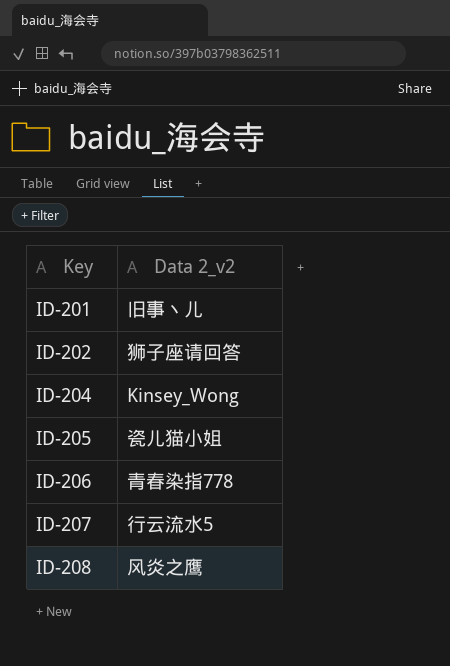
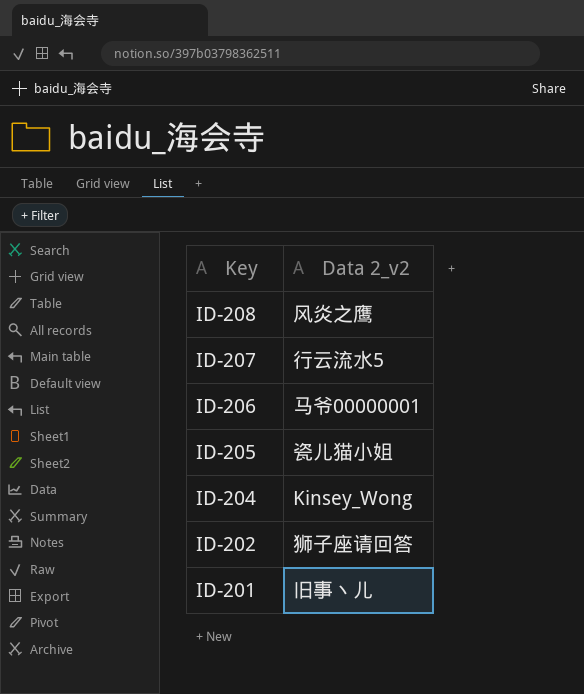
row order: Key ascending -> Key descending
ID-206 | Data 2_v2: 青春染指778 -> 马爷00000001

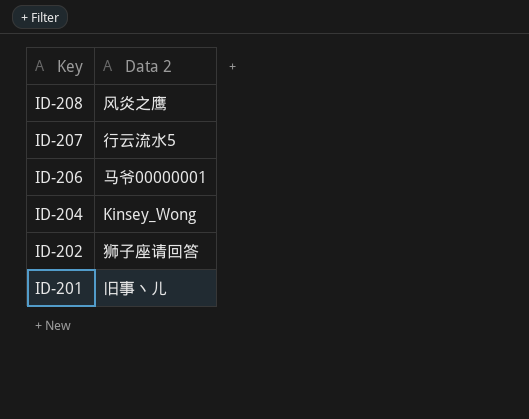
column name: Data 2_v2 -> Data 2
row ID-205: 瓷儿猫小姐 -> none

